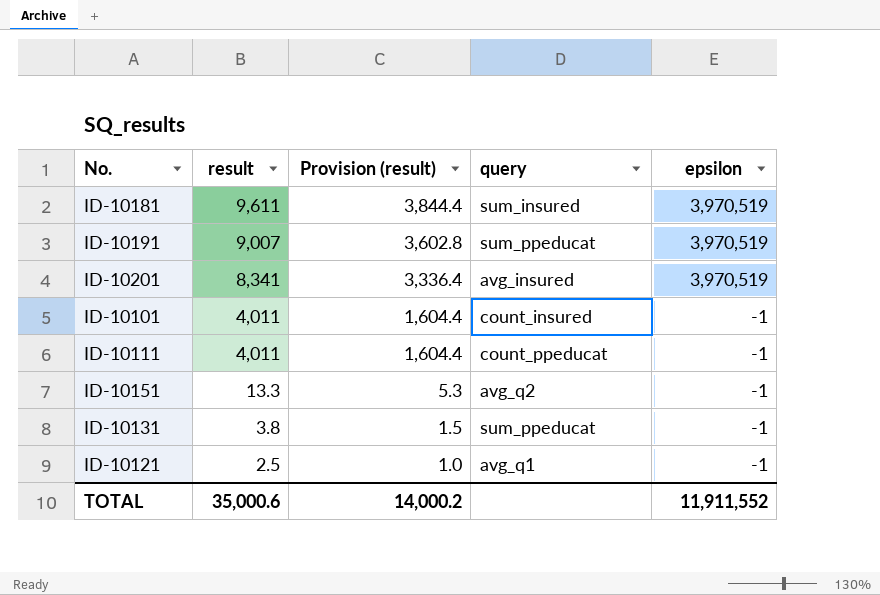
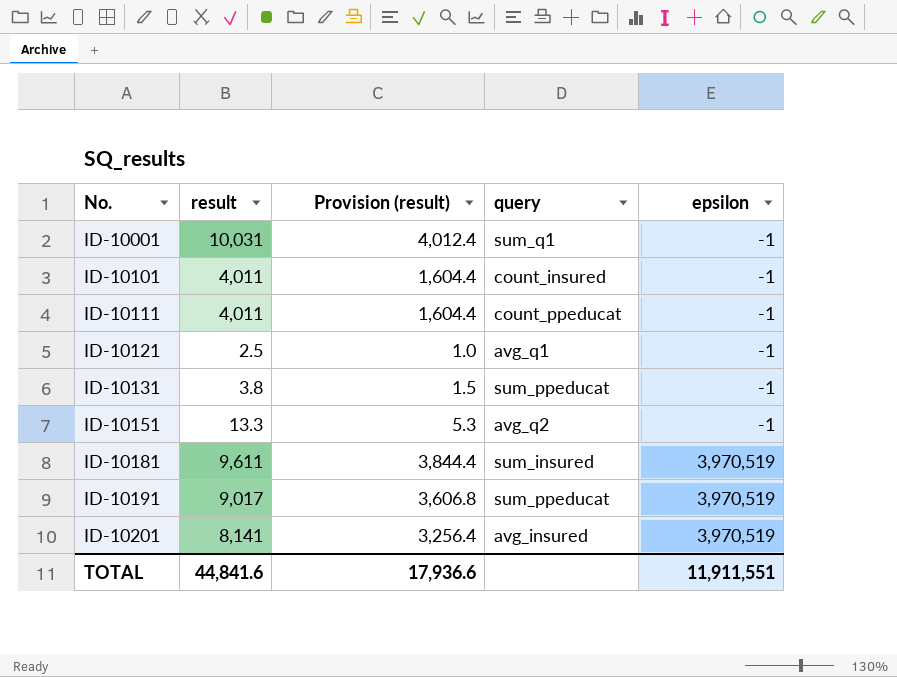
row order: result descending -> No. ascending
row ID-10001: none -> 10,031 | 4,012.4 | sum_q1 | -1
ID-10191 | result: 9,007 -> 9,017
ID-10191 | Provision (result): 3,602.8 -> 3,606.8
ID-10201 | result: 8,341 -> 8,141
ID-10201 | Provision (result): 3,336.4 -> 3,256.4
TOTAL | result: 35,000.6 -> 44,841.6
TOTAL | Provision (result): 14,000.2 -> 17,936.6
TOTAL | epsilon: 11,911,552 -> 11,911,551

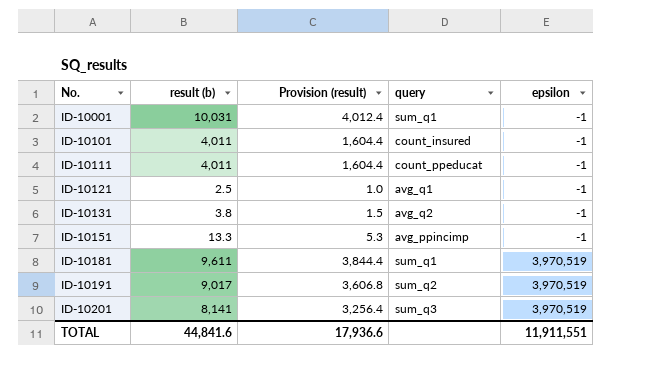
column name: result -> result (b)
ID-10131 | query: sum_ppeducat -> avg_q2
ID-10151 | query: avg_q2 -> avg_ppincimp
ID-10181 | query: sum_insured -> sum_q1
ID-10191 | query: sum_ppeducat -> sum_q2
ID-10201 | query: avg_insured -> sum_q3

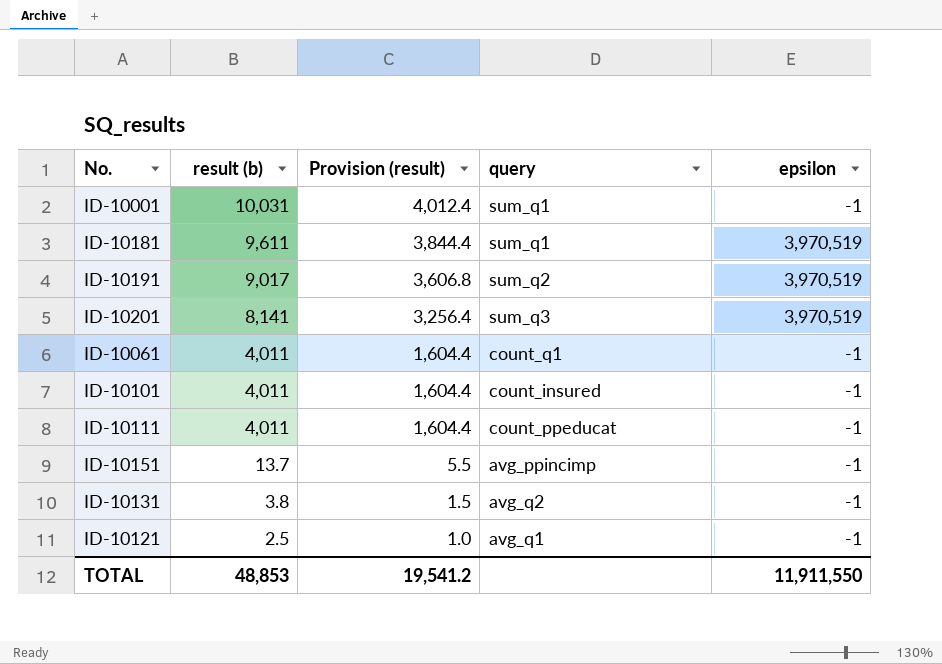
row order: No. ascending -> result (b) descending
row ID-10061: none -> 4,011 | 1,604.4 | count_q1 | -1
ID-10151 | result (b): 13.3 -> 13.7
ID-10151 | Provision (result): 5.3 -> 5.5
TOTAL | result (b): 44,841.6 -> 48,853
TOTAL | Provision (result): 17,936.6 -> 19,541.2
TOTAL | epsilon: 11,911,551 -> 11,911,550

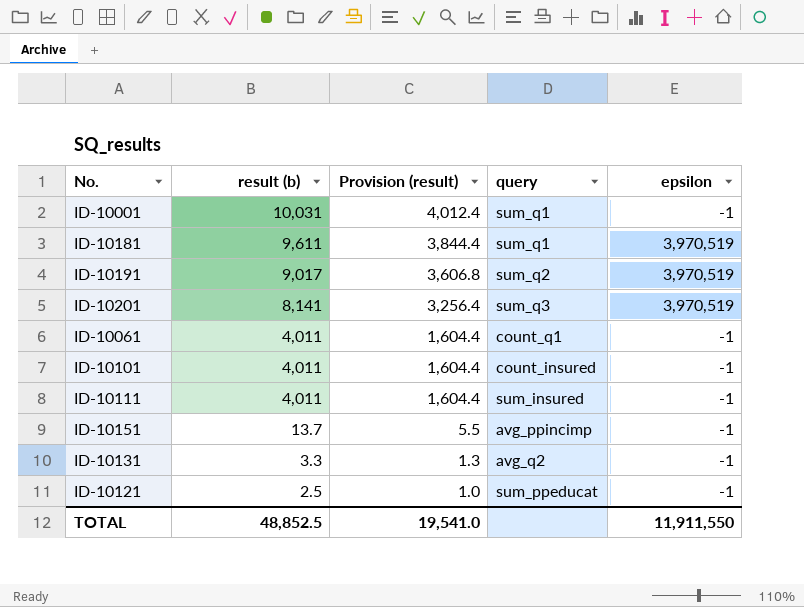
ID-10111 | query: count_ppeducat -> sum_insured
ID-10131 | result (b): 3.8 -> 3.3
ID-10131 | Provision (result): 1.5 -> 1.3
ID-10121 | query: avg_q1 -> sum_ppeducat
TOTAL | result (b): 48,853 -> 48,852.5
TOTAL | Provision (result): 19,541.2 -> 19,541.0

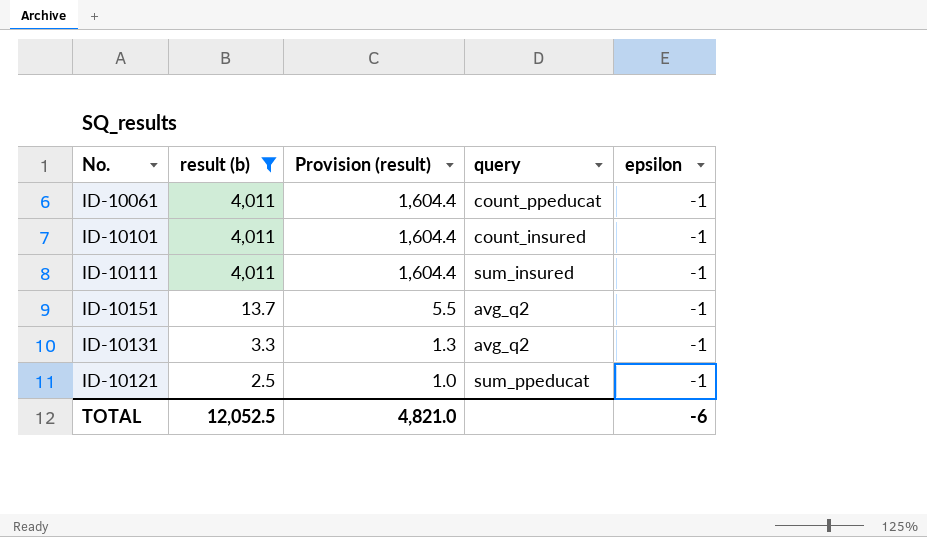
filter: none -> result (b) <= 4,011
ID-10061 | query: count_q1 -> count_ppeducat
ID-10151 | query: avg_ppincimp -> avg_q2
TOTAL | result (b): 48,852.5 -> 12,052.5
TOTAL | Provision (result): 19,541.0 -> 4,821.0
TOTAL | epsilon: 11,911,550 -> -6

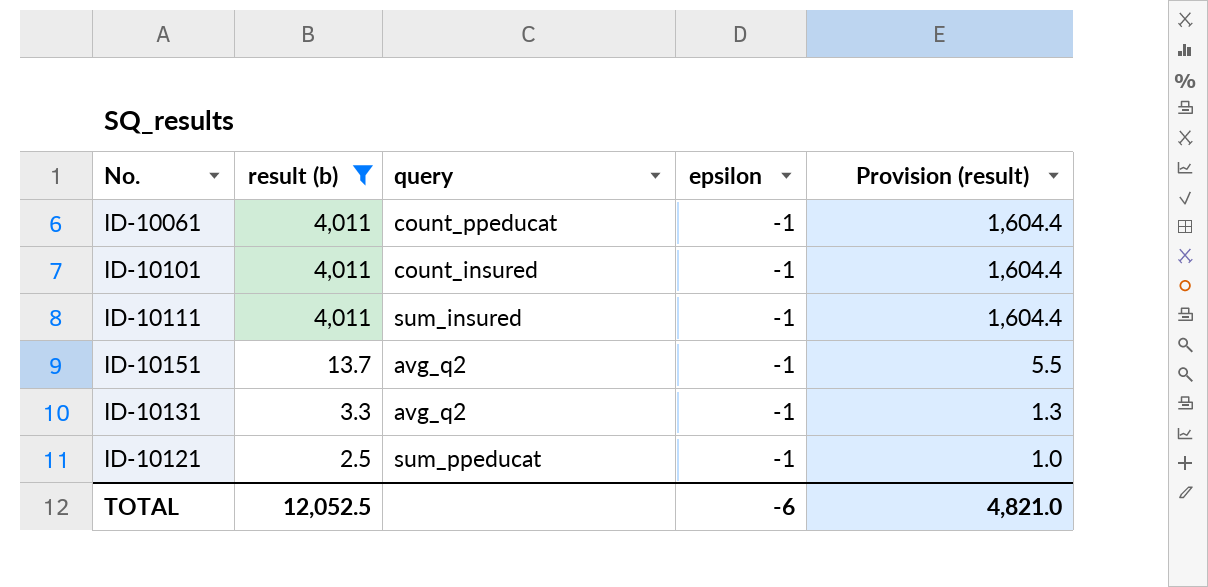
column Provision (result) | position: 3 -> 5

